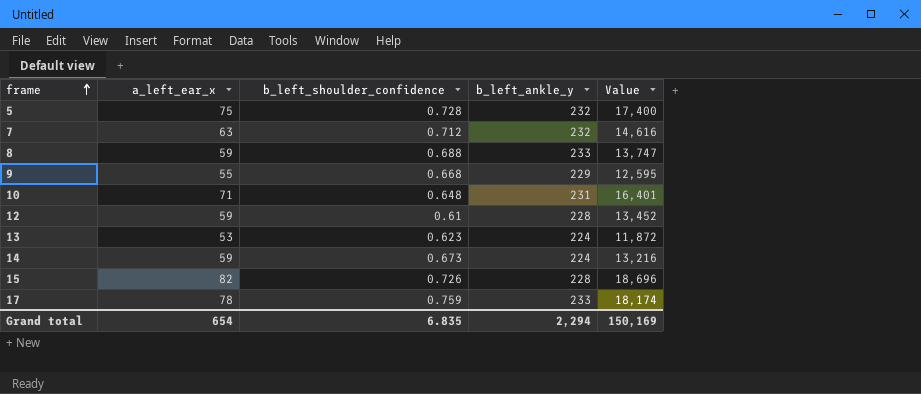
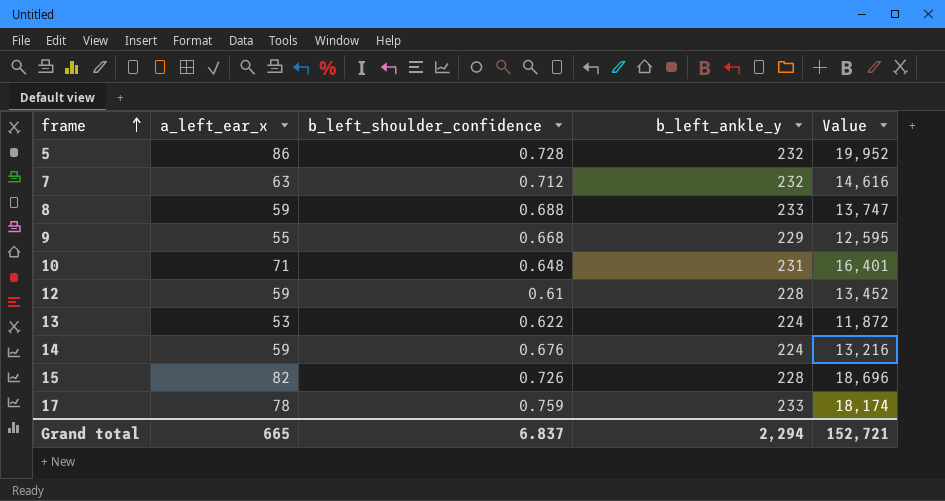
5 | a_left_ear_x: 75 -> 86
5 | Value: 17,400 -> 19,952
13 | b_left_shoulder_confidence: 0.623 -> 0.622
14 | b_left_shoulder_confidence: 0.673 -> 0.676
Grand total | a_left_ear_x: 654 -> 665
Grand total | b_left_shoulder_confidence: 6.835 -> 6.837
Grand total | Value: 150,169 -> 152,721

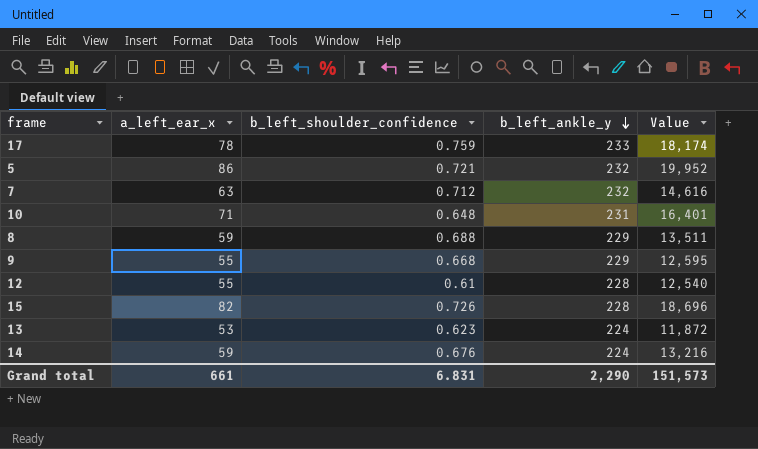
row order: frame ascending -> b_left_ankle_y descending
5 | b_left_shoulder_confidence: 0.728 -> 0.721
8 | b_left_ankle_y: 233 -> 229
8 | Value: 13,747 -> 13,511
12 | a_left_ear_x: 59 -> 55
12 | Value: 13,452 -> 12,540
13 | b_left_shoulder_confidence: 0.622 -> 0.623
Grand total | a_left_ear_x: 665 -> 661
Grand total | b_left_shoulder_confidence: 6.837 -> 6.831
Grand total | b_left_ankle_y: 2,294 -> 2,290
Grand total | Value: 152,721 -> 151,573

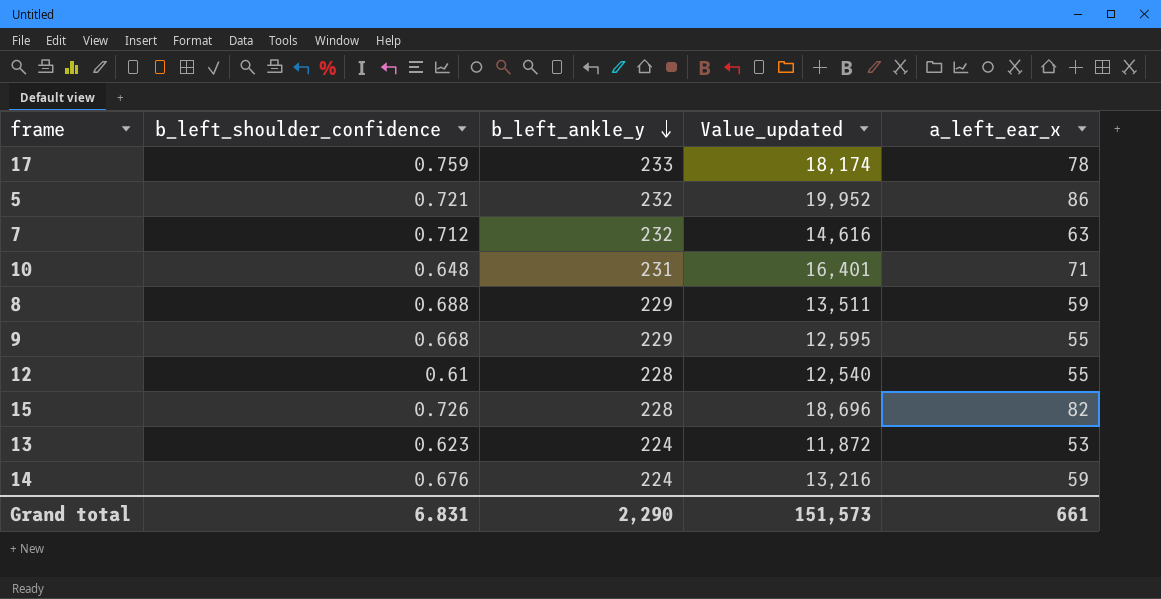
column name: Value -> Value_updated
column a_left_ear_x | position: 2 -> 5

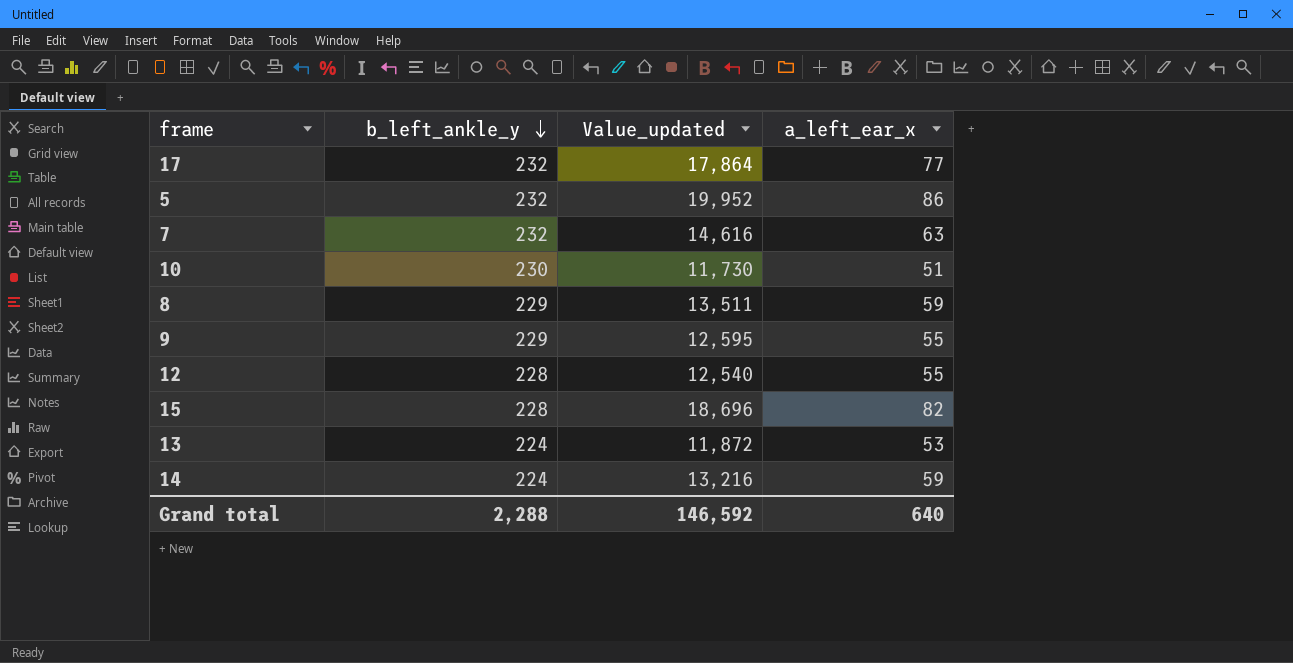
column b_left_shoulder_confidence | position: 2 -> none
17 | b_left_ankle_y: 233 -> 232
17 | Value_updated: 18,174 -> 17,864
17 | a_left_ear_x: 78 -> 77
10 | b_left_ankle_y: 231 -> 230
10 | Value_updated: 16,401 -> 11,730
10 | a_left_ear_x: 71 -> 51
Grand total | b_left_ankle_y: 2,290 -> 2,288
Grand total | Value_updated: 151,573 -> 146,592
Grand total | a_left_ear_x: 661 -> 640

